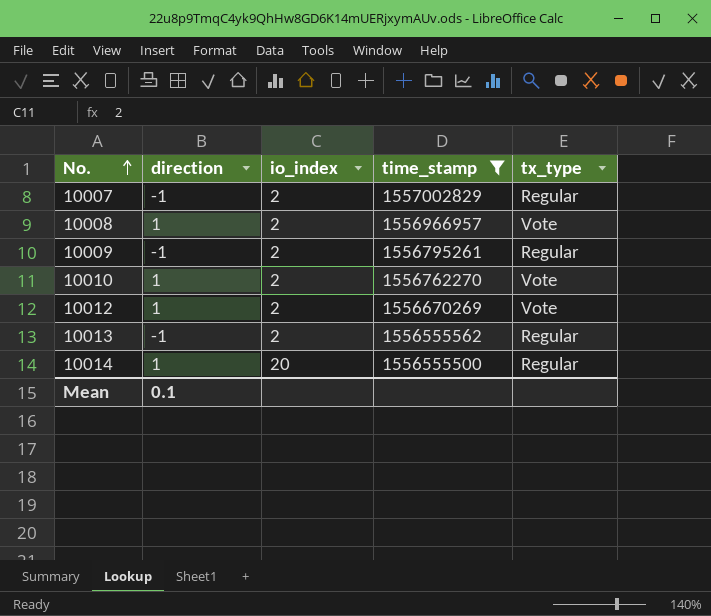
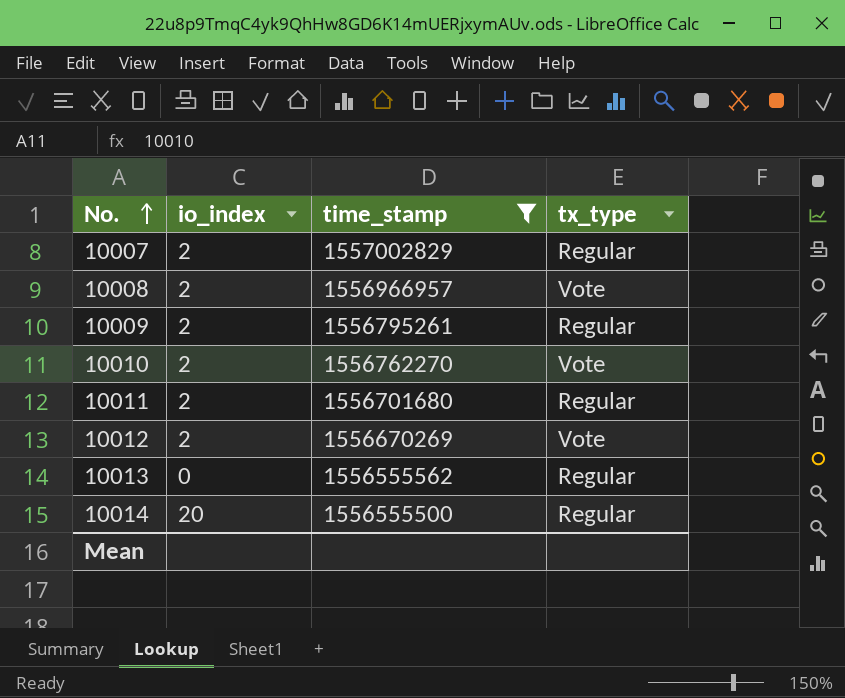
column direction | position: 2 -> none
row 10011: none -> 2 | 1556701680 | Regular
10013 | io_index: 2 -> 0

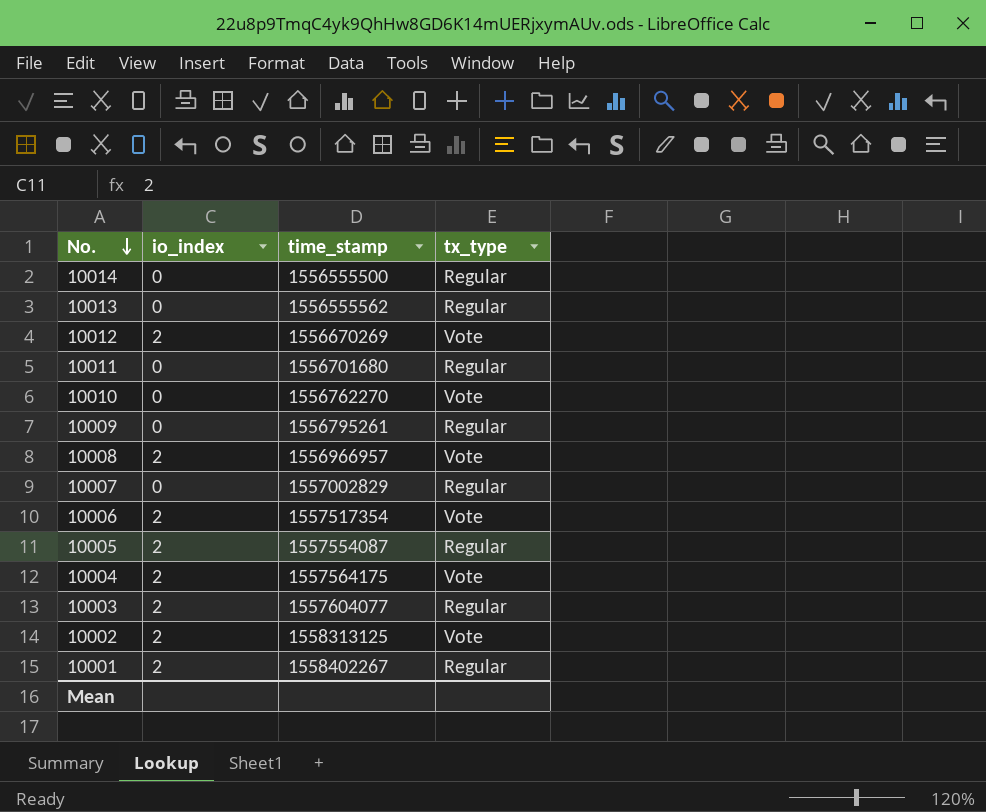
filter: time_stamp <= 1557002829 -> none
row order: No. ascending -> No. descending
10014 | io_index: 20 -> 0
10011 | io_index: 2 -> 0
10010 | io_index: 2 -> 0
10009 | io_index: 2 -> 0
10007 | io_index: 2 -> 0

